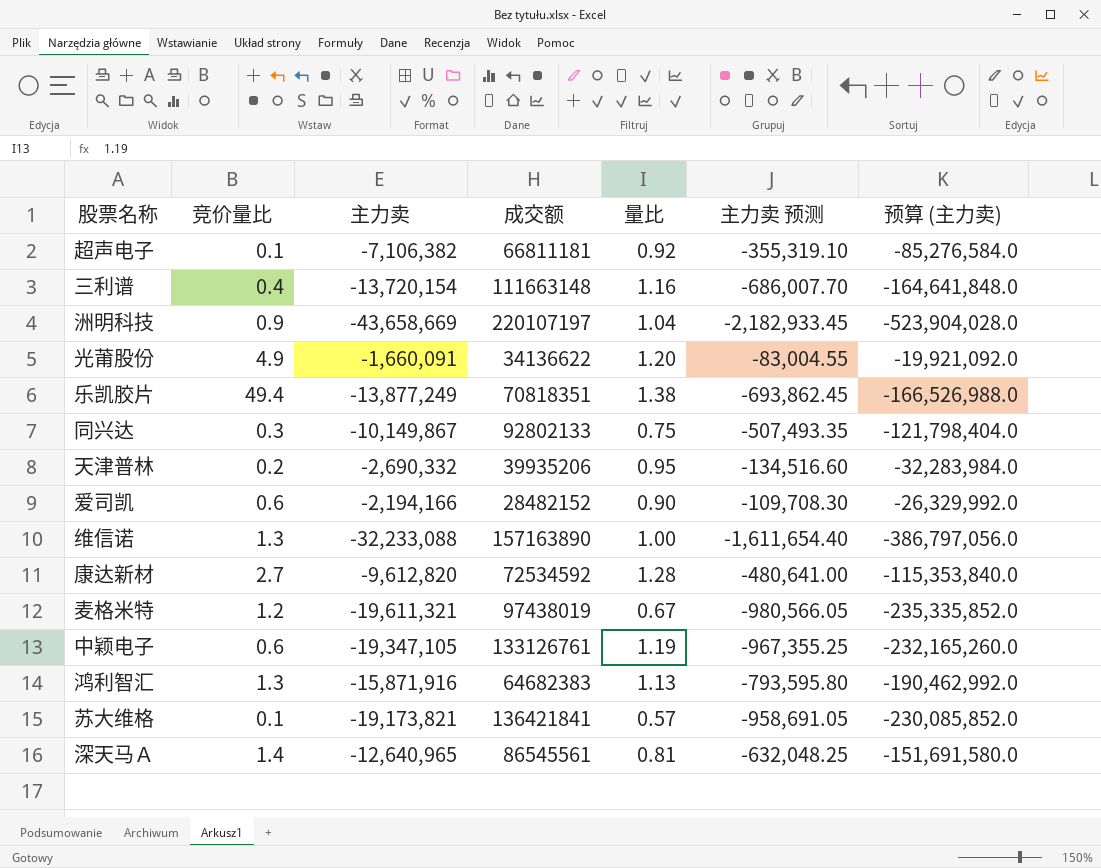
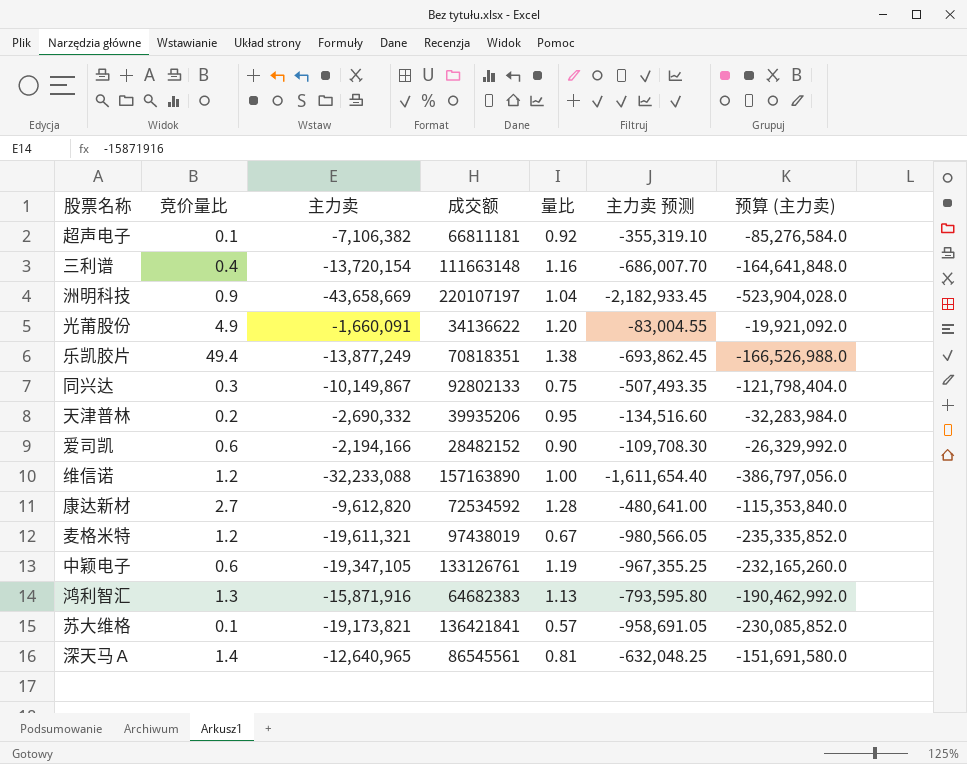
维信诺 | 竞价量比: 1.3 -> 1.2

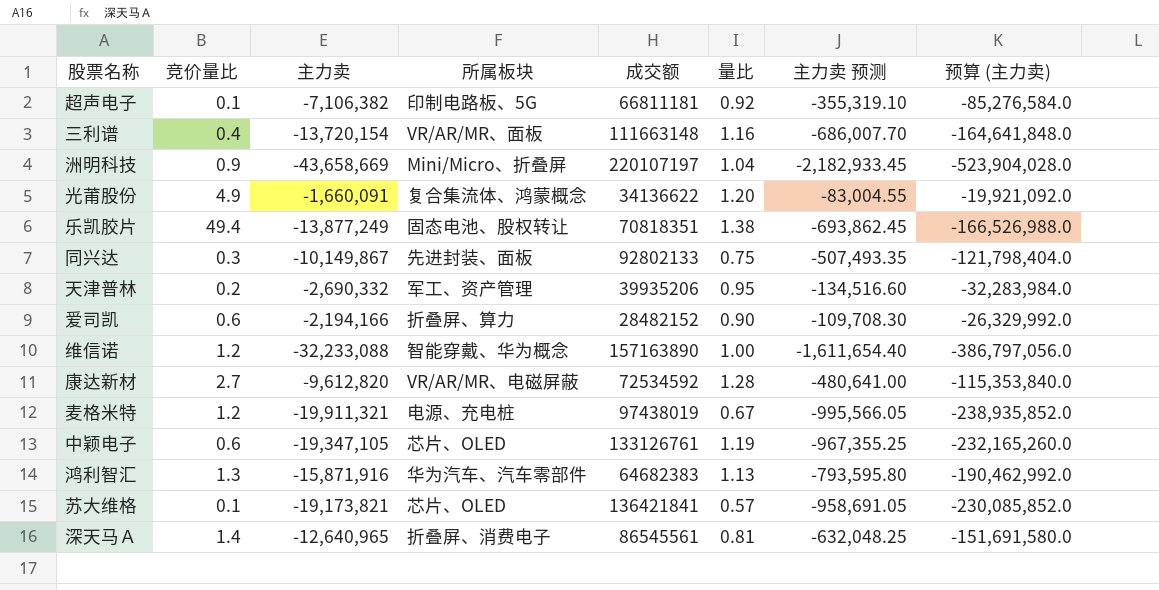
column 所属板块 | position: none -> 4
麦格米特 | 主力卖: -19,611,321 -> -19,911,321
麦格米特 | 主力卖 预测: -980,566.05 -> -995,566.05
麦格米特 | 预算 (主力卖): -235,335,852.0 -> -238,935,852.0

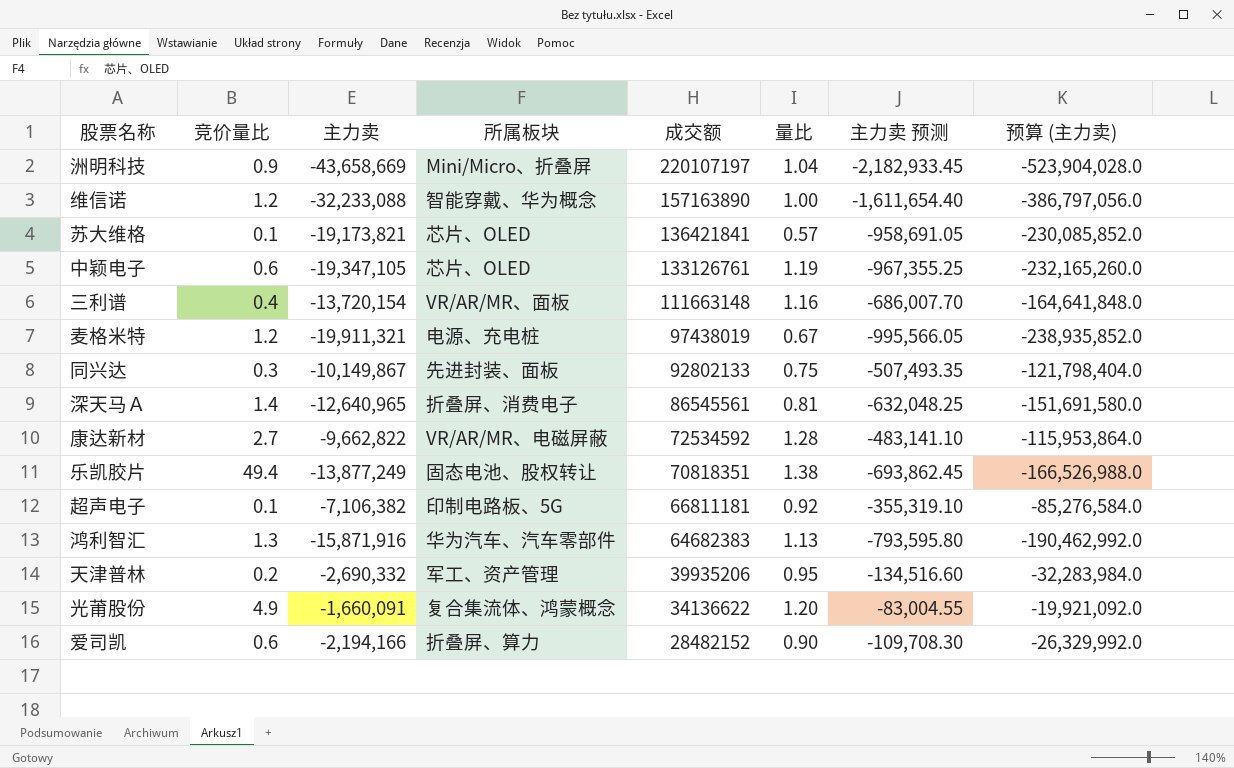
row order: none -> 成交额 descending
康达新材 | 主力卖: -9,612,820 -> -9,662,822
康达新材 | 主力卖 预测: -480,641.00 -> -483,141.10
康达新材 | 预算 (主力卖): -115,353,840.0 -> -115,953,864.0

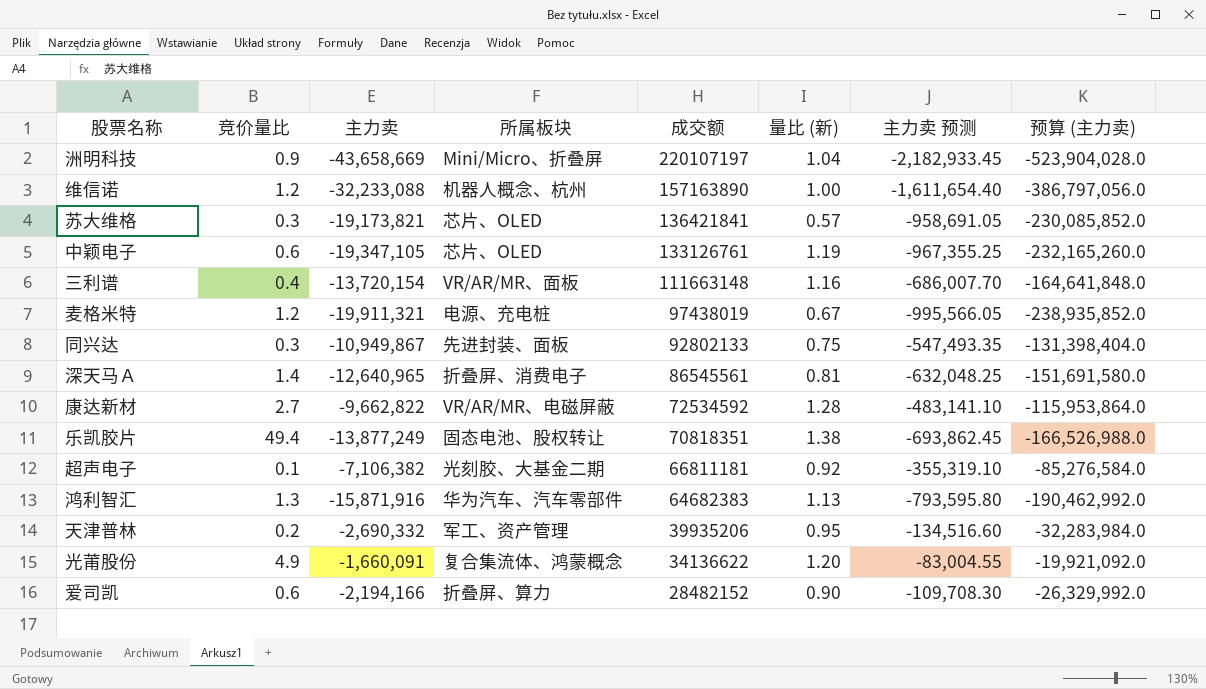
column name: 量比 -> 量比 (新)
维信诺 | 所属板块: 智能穿戴、华为概念 -> 机器人概念、杭州
苏大维格 | 竞价量比: 0.1 -> 0.3
同兴达 | 主力卖: -10,149,867 -> -10,949,867
同兴达 | 主力卖 预测: -507,493.35 -> -547,493.35
同兴达 | 预算 (主力卖): -121,798,404.0 -> -131,398,404.0
超声电子 | 所属板块: 印制电路板、5G -> 光刻胶、大基金二期

